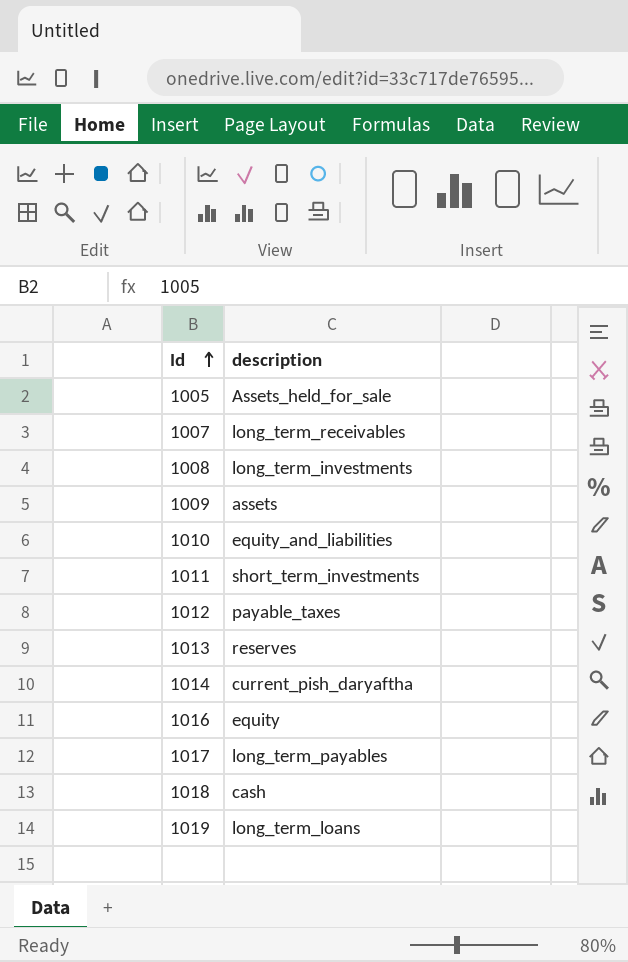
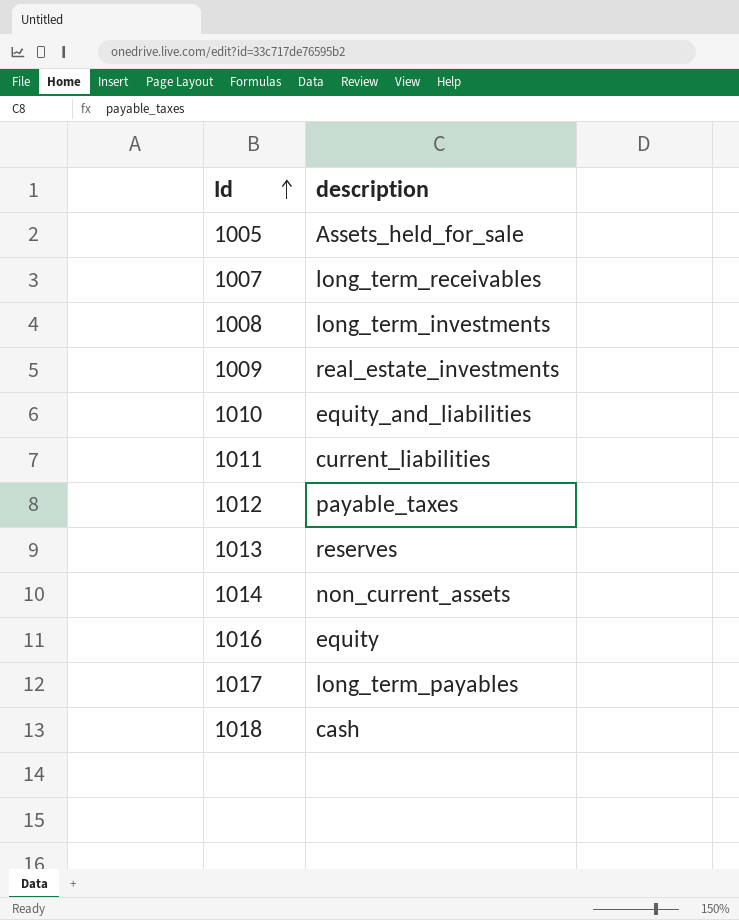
row 1019: long_term_loans -> none
1009 | description: assets -> real_estate_investments
1011 | description: short_term_investments -> current_liabilities
1014 | description: current_pish_daryaftha -> non_current_assets

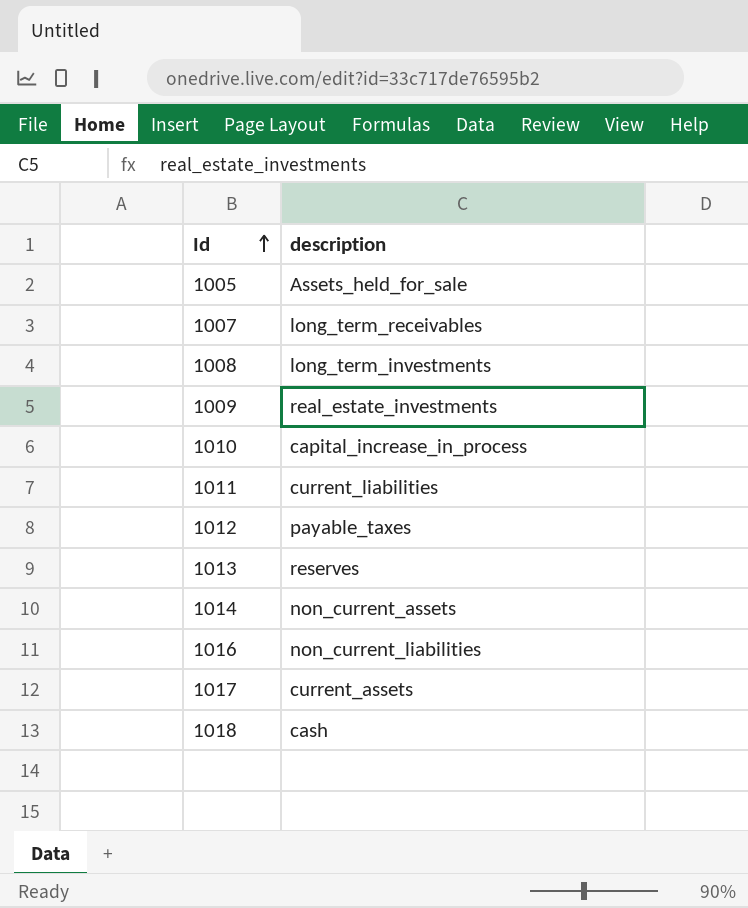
1010 | description: equity_and_liabilities -> capital_increase_in_process
1016 | description: equity -> non_current_liabilities
1017 | description: long_term_payables -> current_assets

